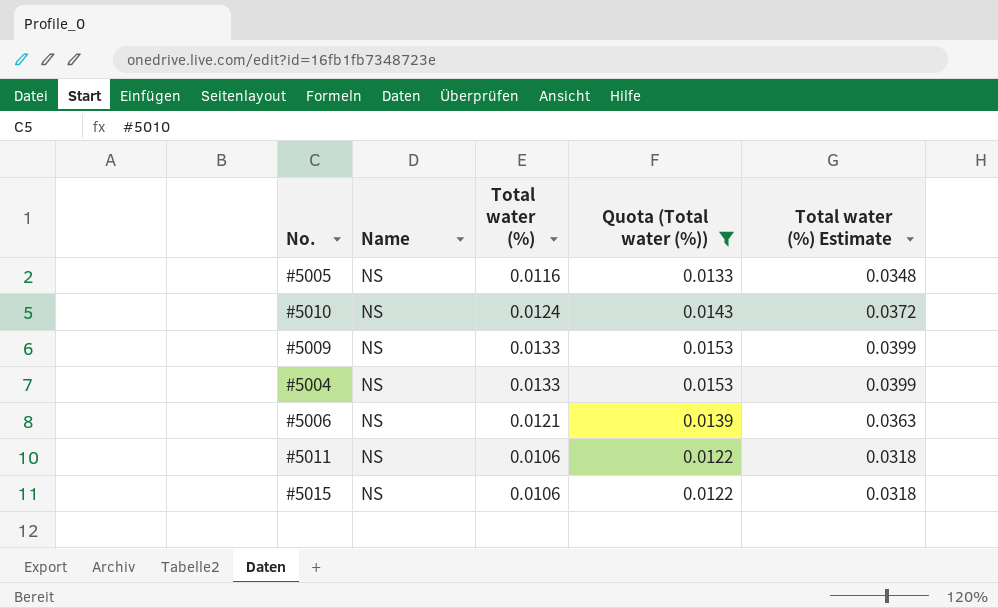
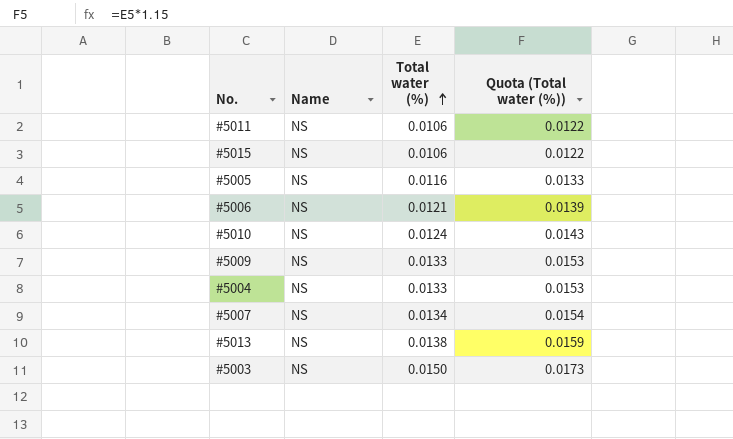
filter: Quota (Total water (%)) <= 0.0153 -> none
row order: none -> Total water (%) ascending
column Total water (%) Estimate | formula: [Total water (%)] * 3 -> none

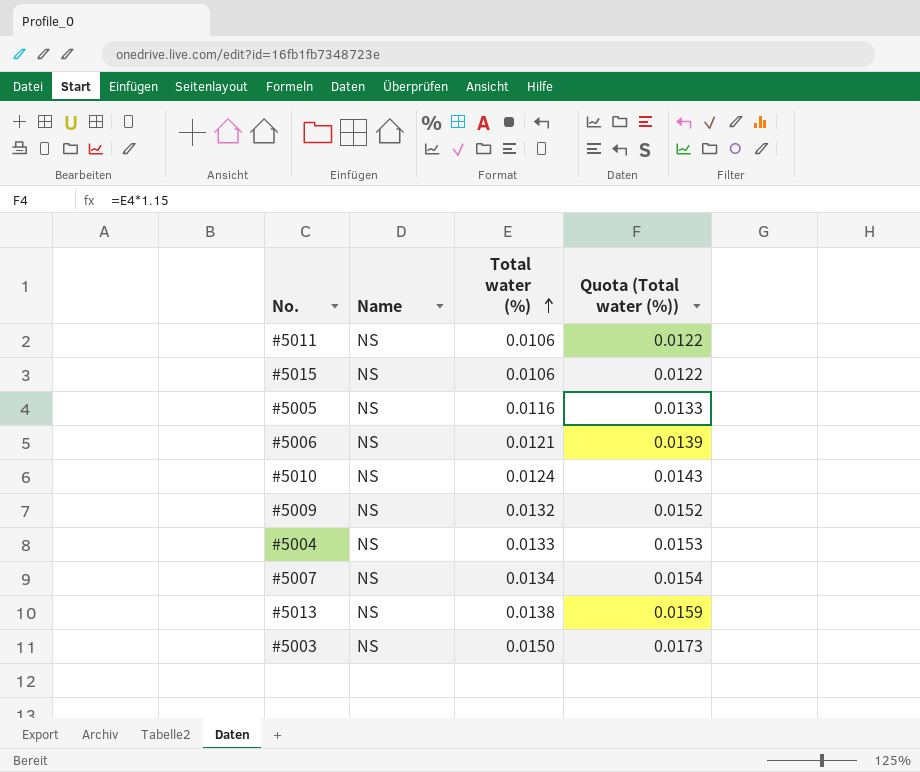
#5009 | Total water (%): 0.0133 -> 0.0132
#5009 | Quota (Total water (%)): 0.0153 -> 0.0152

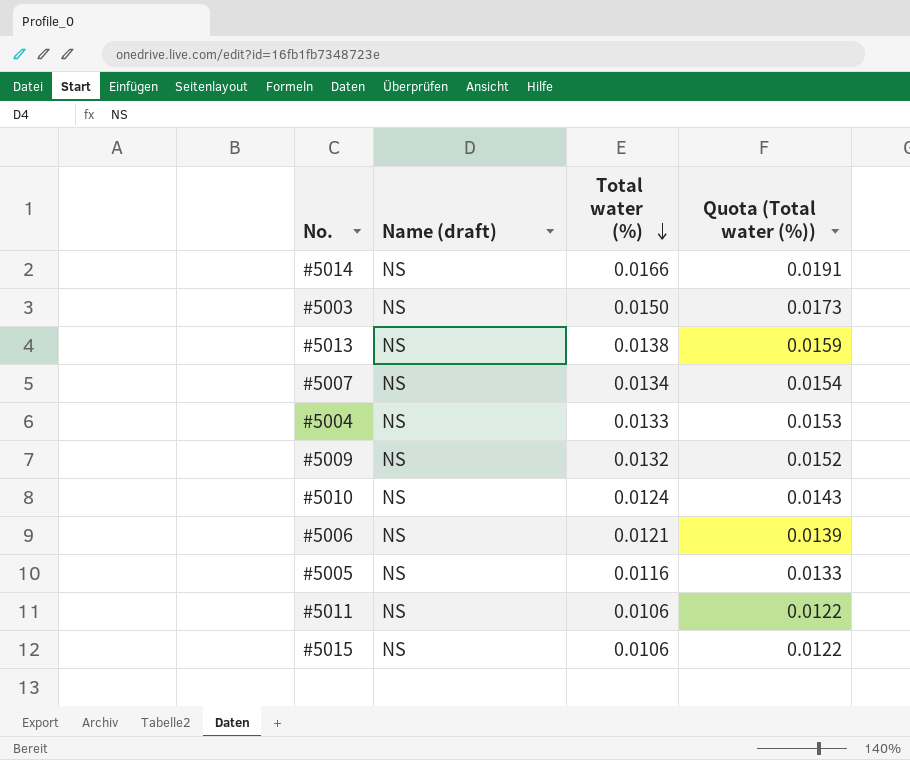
row order: Total water (%) ascending -> Total water (%) descending
column name: Name -> Name (draft)
row #5014: none -> NS | 0.0166 | 0.0191

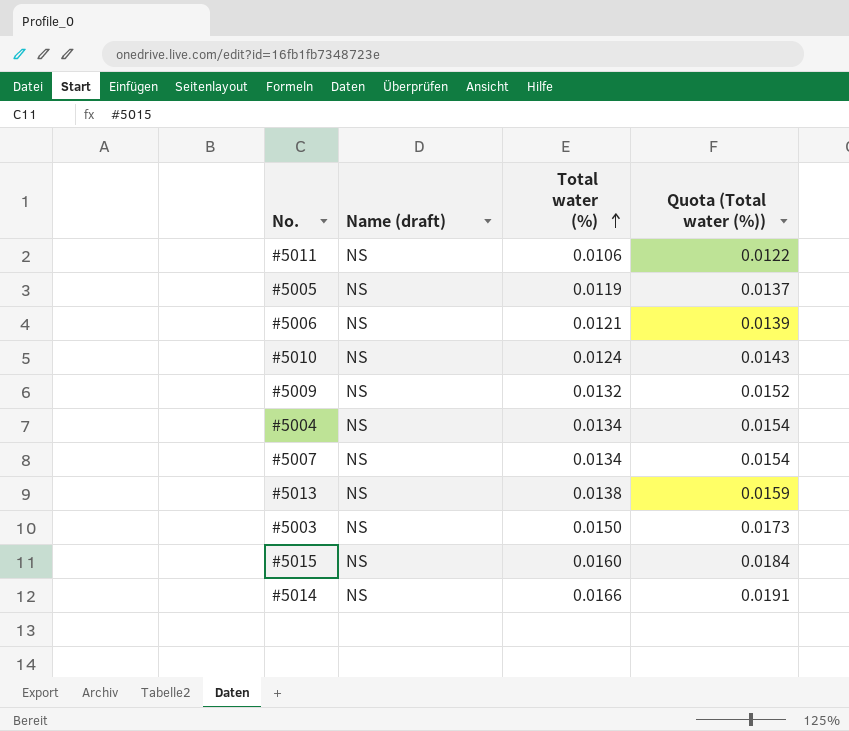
row order: Total water (%) descending -> Total water (%) ascending
#5005 | Total water (%): 0.0116 -> 0.0119
#5005 | Quota (Total water (%)): 0.0133 -> 0.0137
#5004 | Total water (%): 0.0133 -> 0.0134
#5004 | Quota (Total water (%)): 0.0153 -> 0.0154
#5015 | Total water (%): 0.0106 -> 0.0160
#5015 | Quota (Total water (%)): 0.0122 -> 0.0184

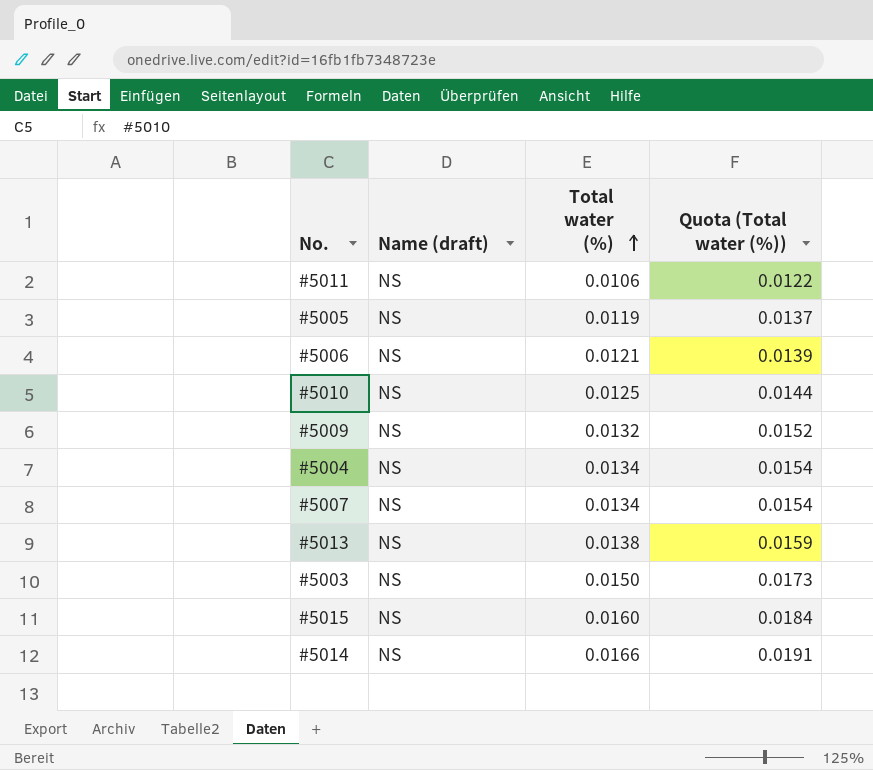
#5010 | Total water (%): 0.0124 -> 0.0125
#5010 | Quota (Total water (%)): 0.0143 -> 0.0144

